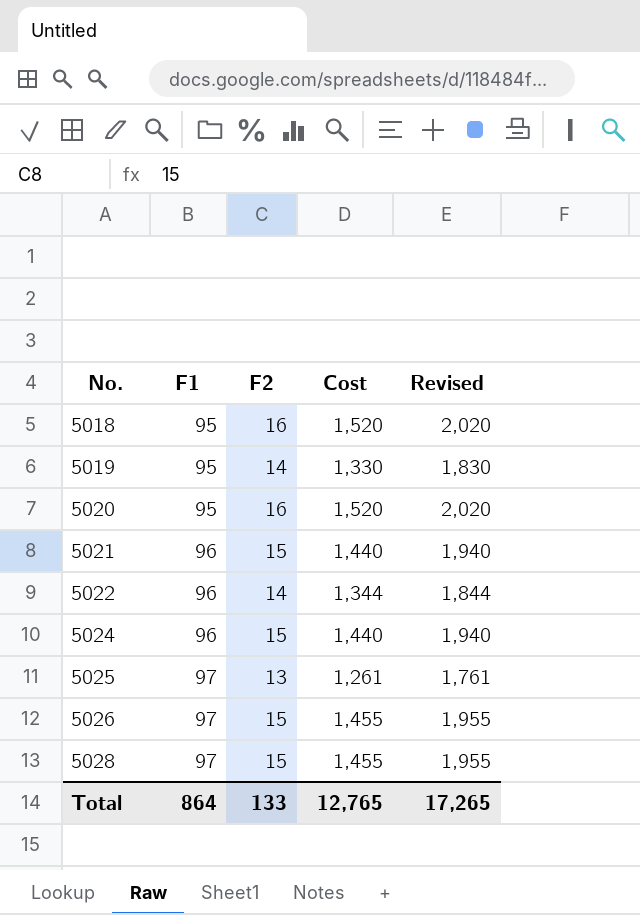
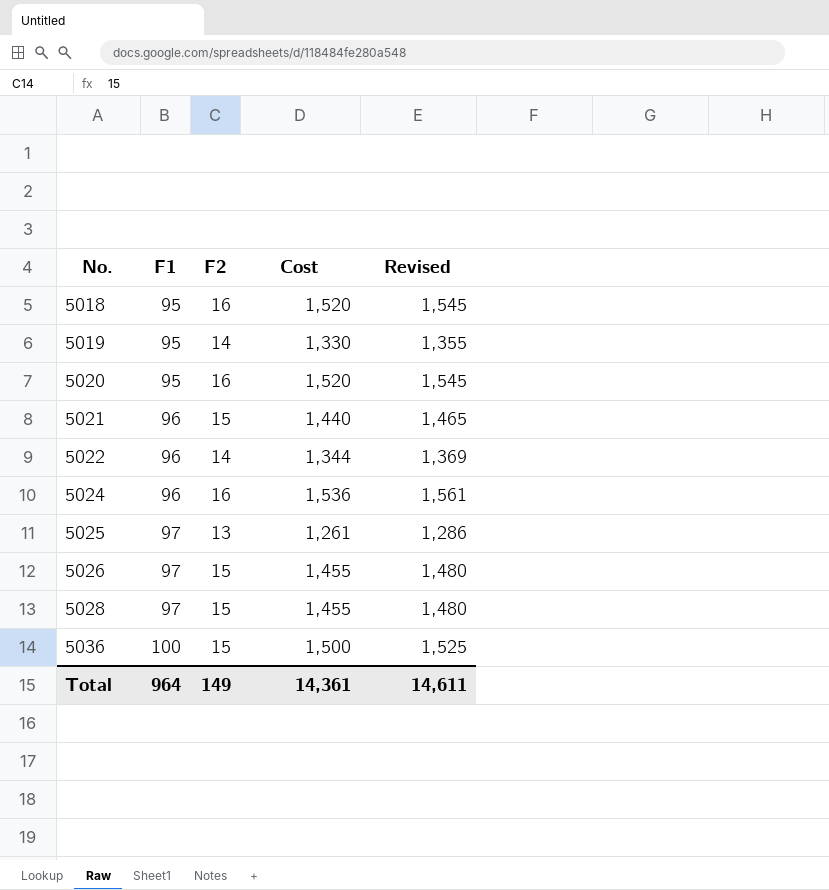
column Revised | formula: [Cost] + 500 -> [Cost] + 25
5024 | F2: 15 -> 16
5024 | Cost: 1,440 -> 1,536
row 5036: none -> 100 | 15 | 1,500 | 1,525
Total | F1: 864 -> 964
Total | F2: 133 -> 149
Total | Cost: 12,765 -> 14,361
Total | Revised: 17,265 -> 14,611

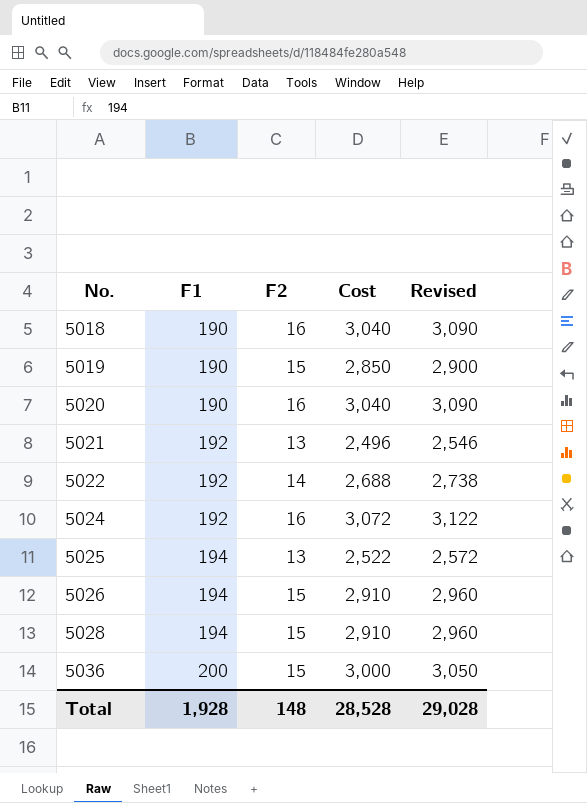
column Revised | formula: [Cost] + 25 -> [Cost] + 50
5018 | F1: 95 -> 190
5018 | Cost: 1,520 -> 3,040
5019 | F1: 95 -> 190
5019 | F2: 14 -> 15
5019 | Cost: 1,330 -> 2,850
5020 | F1: 95 -> 190
5020 | Cost: 1,520 -> 3,040
5021 | F1: 96 -> 192
5021 | F2: 15 -> 13
5021 | Cost: 1,440 -> 2,496
5022 | F1: 96 -> 192
5022 | Cost: 1,344 -> 2,688
5024 | F1: 96 -> 192
5024 | Cost: 1,536 -> 3,072
5025 | F1: 97 -> 194
5025 | Cost: 1,261 -> 2,522
5026 | F1: 97 -> 194
5026 | Cost: 1,455 -> 2,910
5028 | F1: 97 -> 194
5028 | Cost: 1,455 -> 2,910
5036 | F1: 100 -> 200
5036 | Cost: 1,500 -> 3,000
Total | F1: 964 -> 1,928
Total | F2: 149 -> 148
Total | Cost: 14,361 -> 28,528
Total | Revised: 14,611 -> 29,028

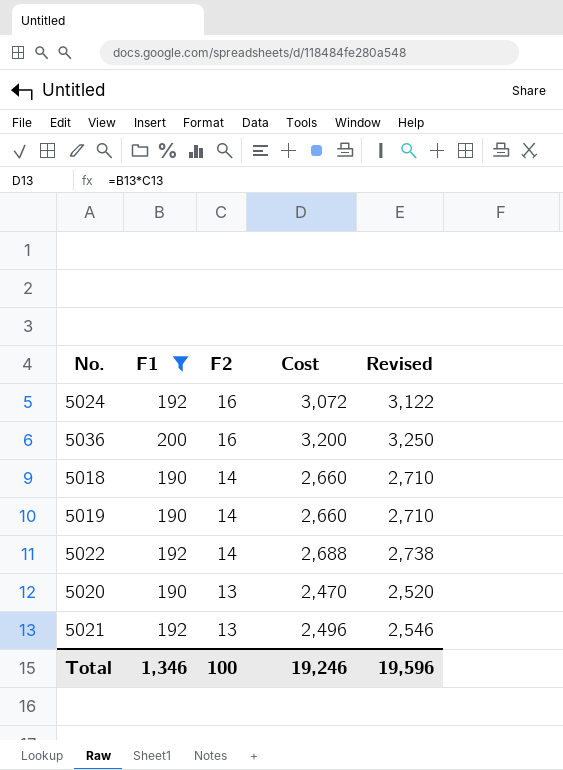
filter: none -> F1 != 194
row order: No. ascending -> F2 descending
5036 | F2: 15 -> 16
5036 | Cost: 3,000 -> 3,200
5036 | Revised: 3,050 -> 3,250
5018 | F2: 16 -> 14
5018 | Cost: 3,040 -> 2,660
5018 | Revised: 3,090 -> 2,710
5019 | F2: 15 -> 14
5019 | Cost: 2,850 -> 2,660
5019 | Revised: 2,900 -> 2,710
5020 | F2: 16 -> 13
5020 | Cost: 3,040 -> 2,470
5020 | Revised: 3,090 -> 2,520
Total | F1: 1,928 -> 1,346
Total | F2: 148 -> 100
Total | Cost: 28,528 -> 19,246
Total | Revised: 29,028 -> 19,596

